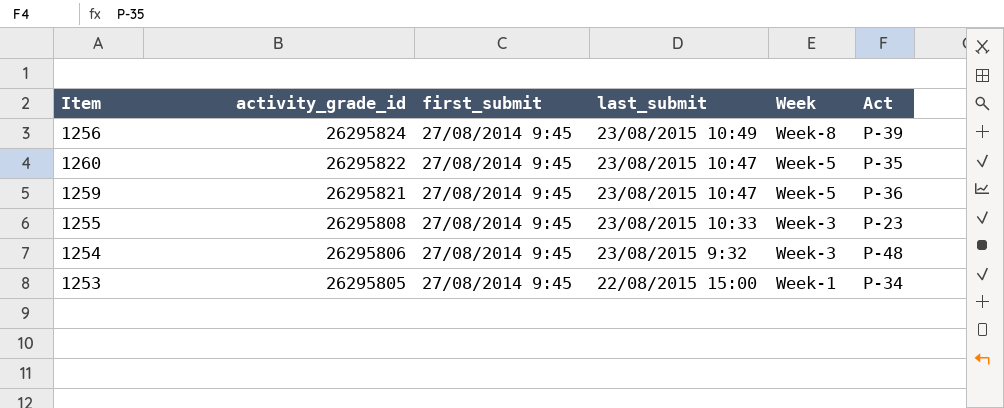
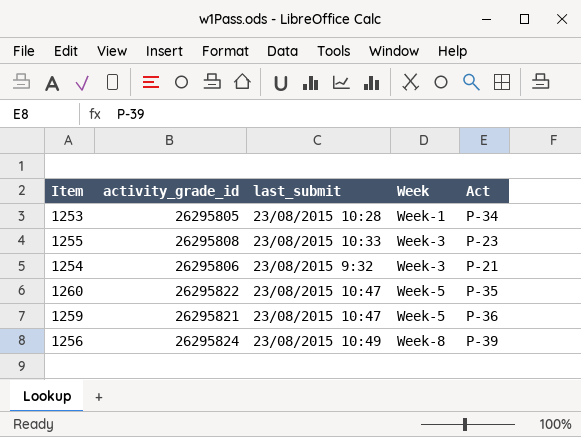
row order: activity_grade_id descending -> Week ascending
column first_submit | position: 3 -> none
1253 | last_submit: 22/08/2015 15:00 -> 23/08/2015 10:28
1254 | Act: P-48 -> P-21

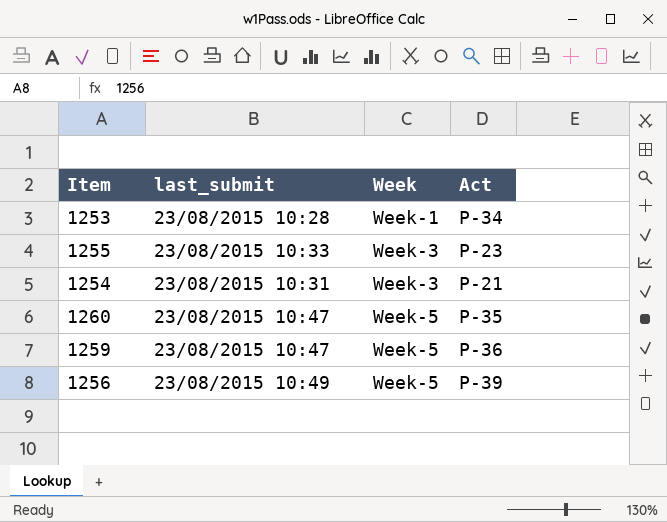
column activity_grade_id | position: 2 -> none
1254 | last_submit: 23/08/2015 9:32 -> 23/08/2015 10:31
1256 | Week: Week-8 -> Week-5

